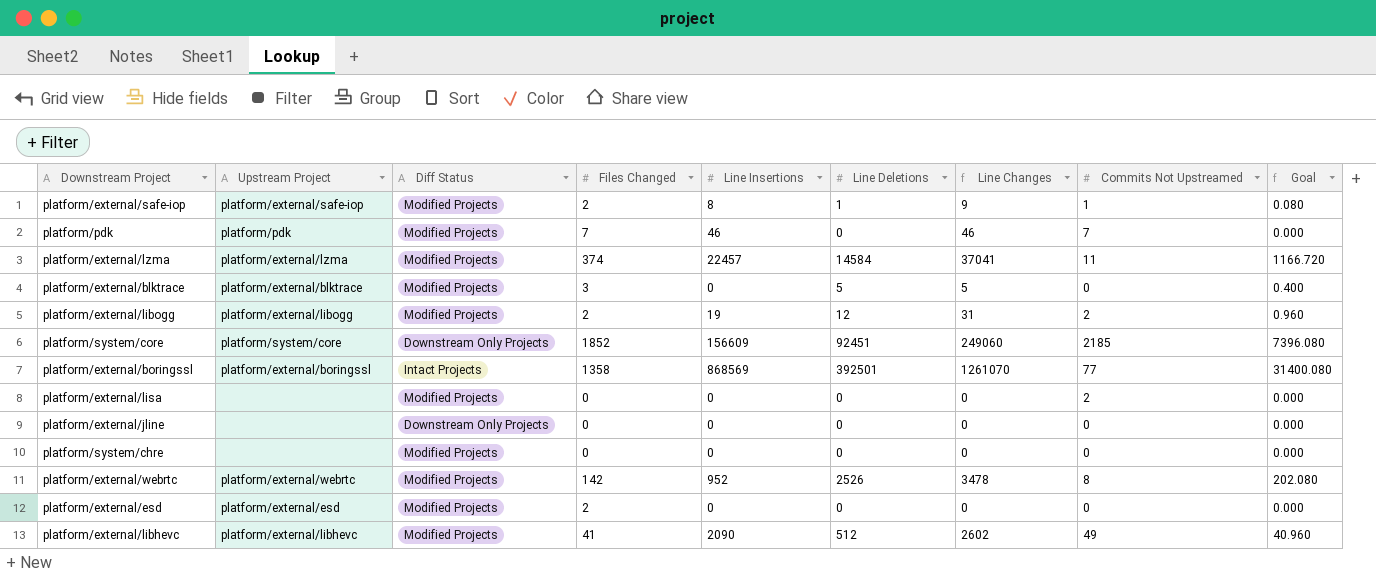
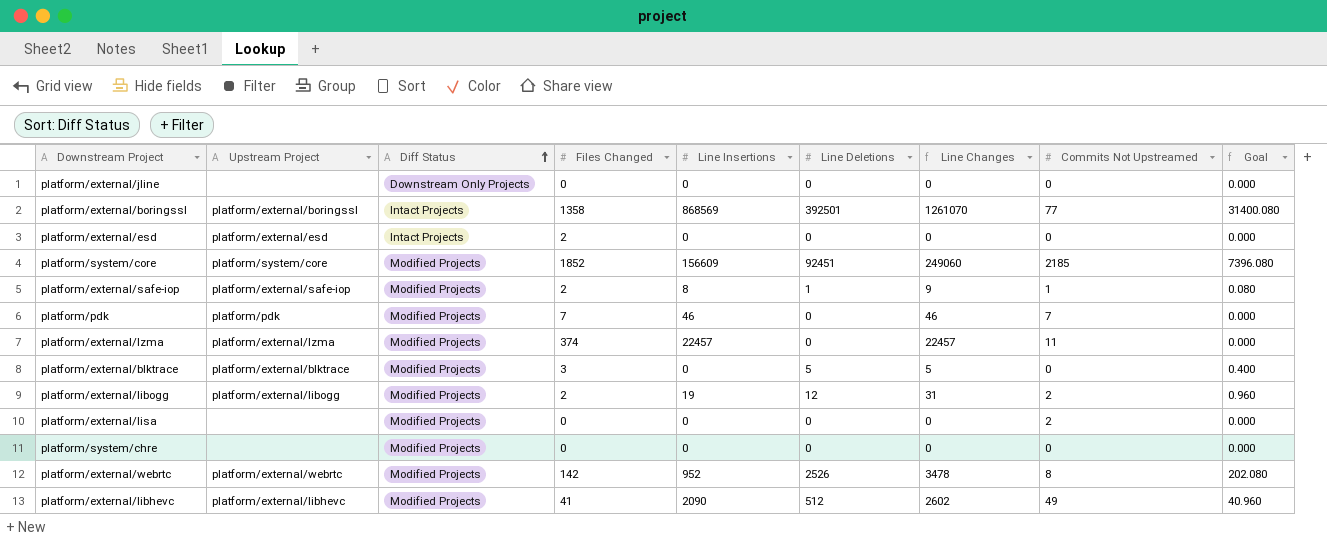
row order: none -> Diff Status ascending
platform/external/esd | Diff Status: Modified Projects -> Intact Projects
platform/system/core | Diff Status: Downstream Only Projects -> Modified Projects
platform/external/lzma | Line Deletions: 14584 -> 0
platform/external/lzma | Line Changes: 37041 -> 22457
platform/external/lzma | Goal: 1166.720 -> 0.000

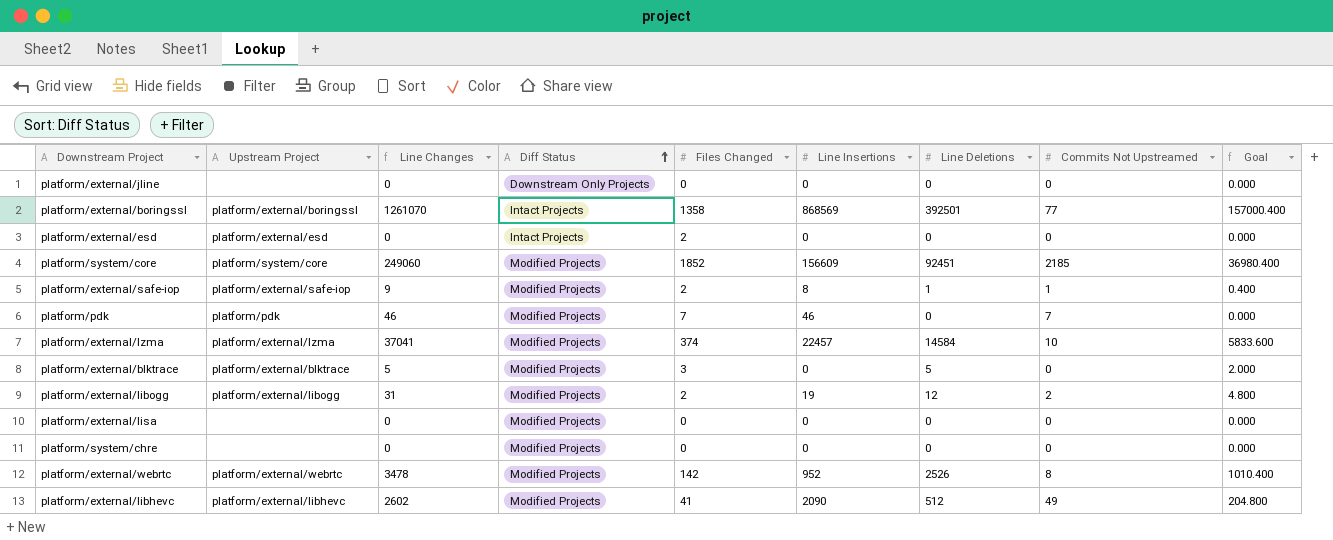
column Line Changes | position: 7 -> 3
column Goal | formula: [Line Deletions] * 0.08 -> [Line Deletions] * 0.4
platform/external/lzma | Line Changes: 22457 -> 37041
platform/external/lzma | Line Deletions: 0 -> 14584
platform/external/lzma | Commits Not Upstreamed: 11 -> 10
platform/external/lisa | Commits Not Upstreamed: 2 -> 0

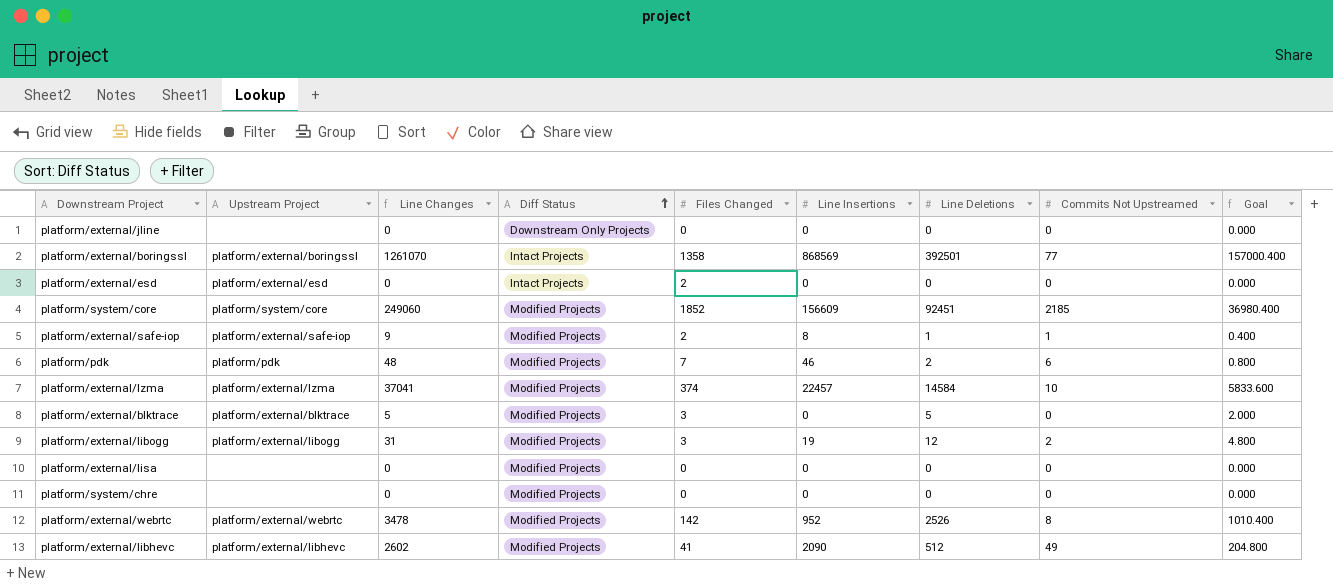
platform/pdk | Line Changes: 46 -> 48
platform/pdk | Line Deletions: 0 -> 2
platform/pdk | Commits Not Upstreamed: 7 -> 6
platform/pdk | Goal: 0.000 -> 0.800
platform/external/libogg | Files Changed: 2 -> 3

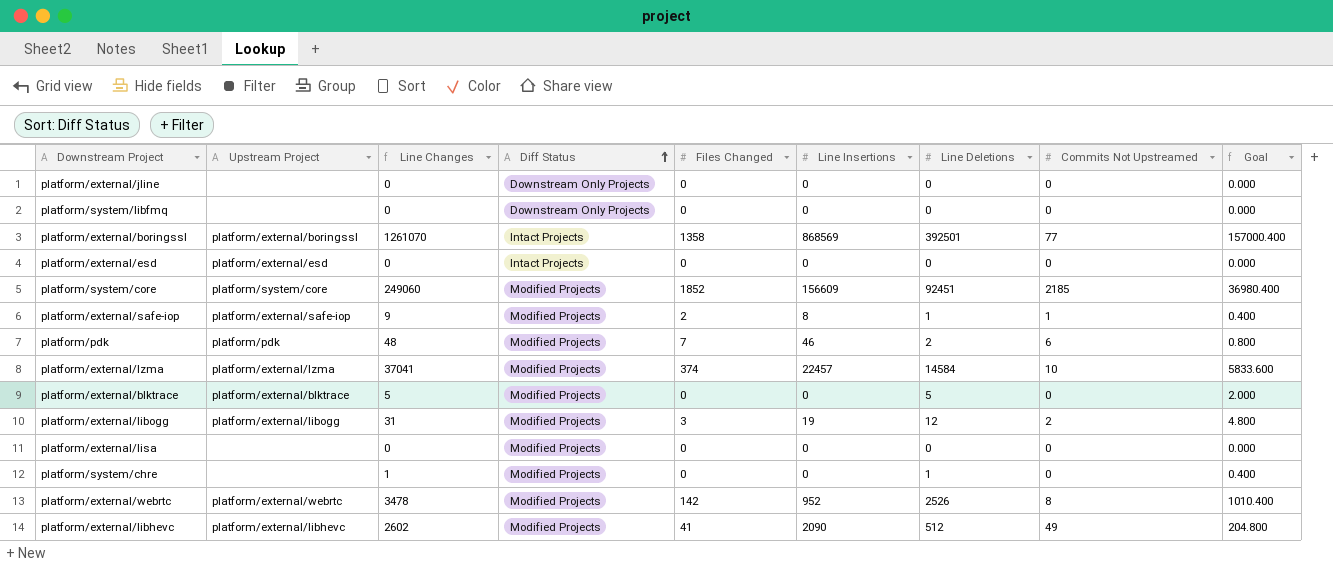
row platform/system/libfmq: none -> none | 0 | Downstream Only Projects | 0 | 0 | 0 | 0 | 0.000
platform/external/esd | Files Changed: 2 -> 0
platform/external/blktrace | Files Changed: 3 -> 0
platform/system/chre | Line Changes: 0 -> 1
platform/system/chre | Line Deletions: 0 -> 1
platform/system/chre | Goal: 0.000 -> 0.400

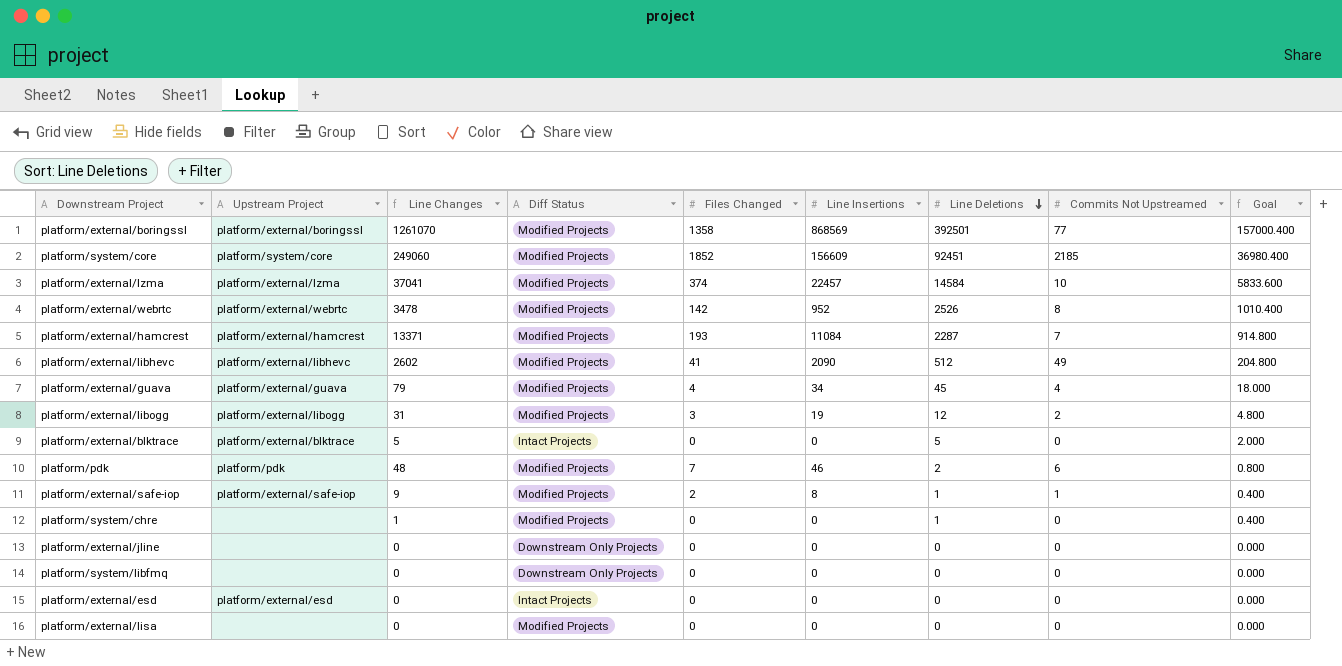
row order: Diff Status ascending -> Line Deletions descending
platform/external/boringssl | Diff Status: Intact Projects -> Modified Projects
row platform/external/hamcrest: none -> platform/external/hamcrest | 13371 | Modified Projects | 193 | 11084 | 2287 | 7 | 914.800
row platform/external/guava: none -> platform/external/guava | 79 | Modified Projects | 4 | 34 | 45 | 4 | 18.000
platform/external/blktrace | Diff Status: Modified Projects -> Intact Projects

